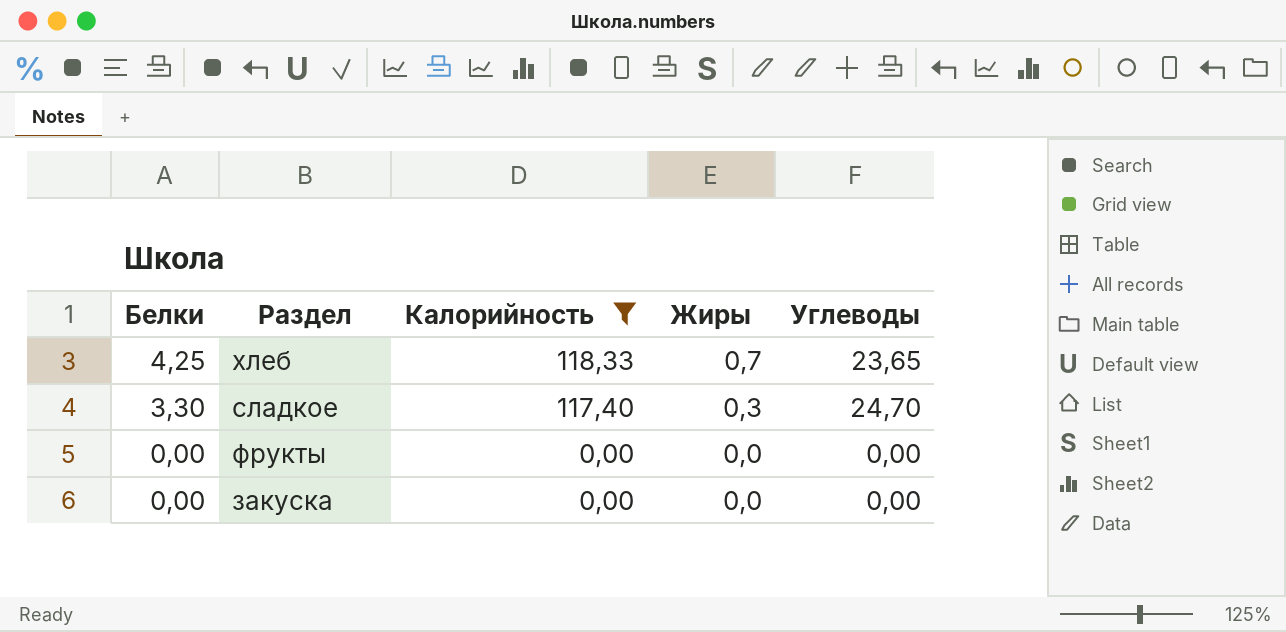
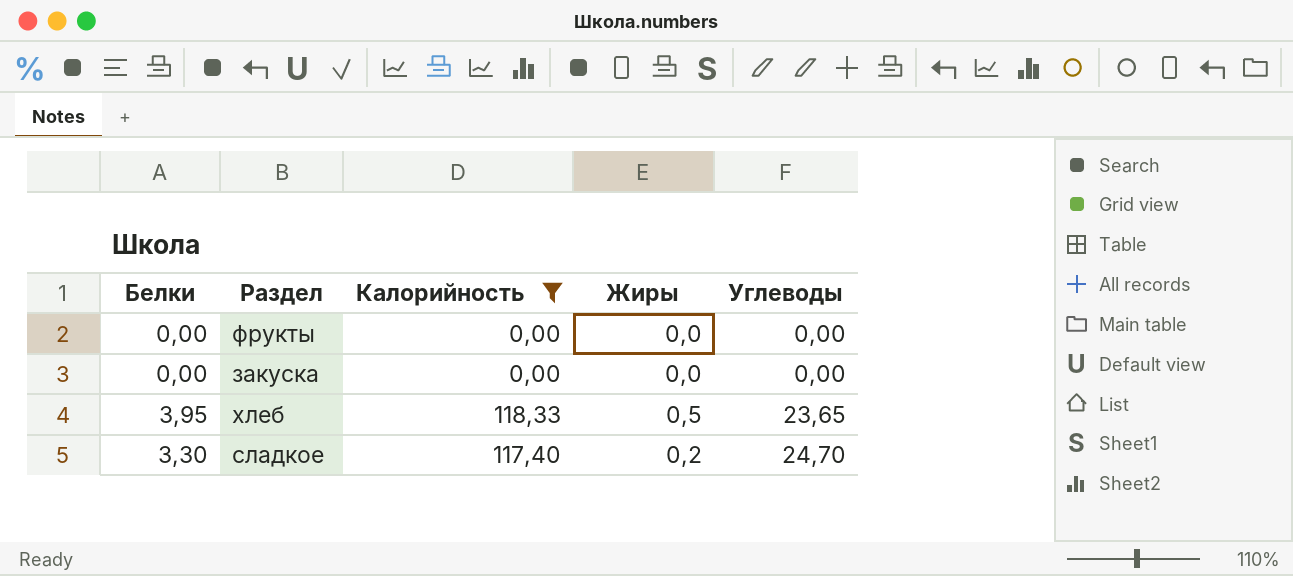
row order: Белки descending -> Углеводы ascending
хлеб | Белки: 4,25 -> 3,95
хлеб | Жиры: 0,7 -> 0,5
сладкое | Жиры: 0,3 -> 0,2

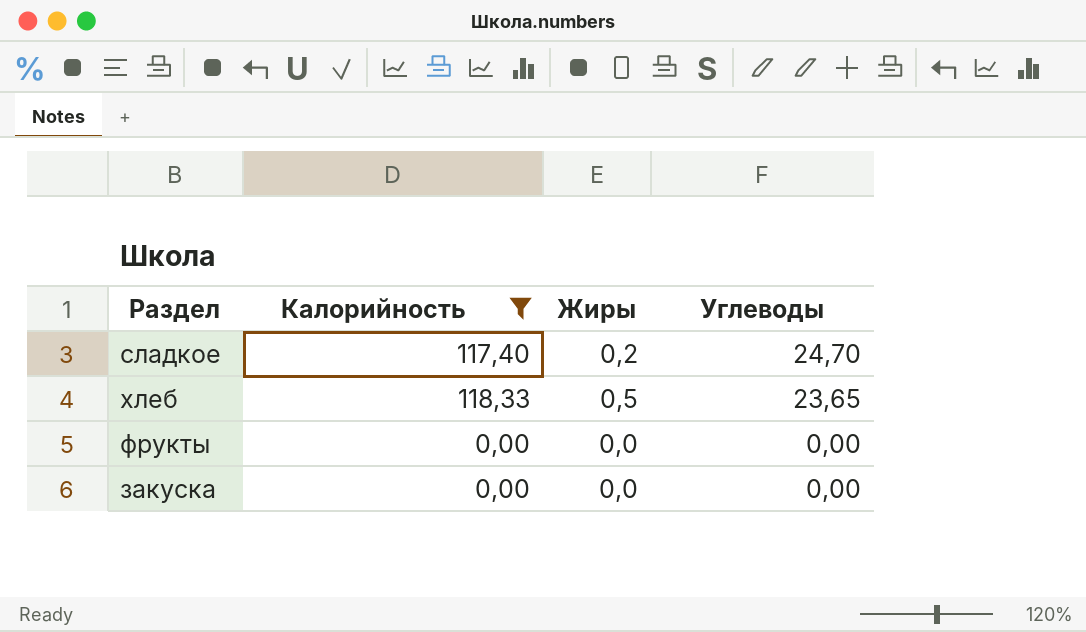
row order: Углеводы ascending -> Углеводы descending
column Белки | position: 1 -> none

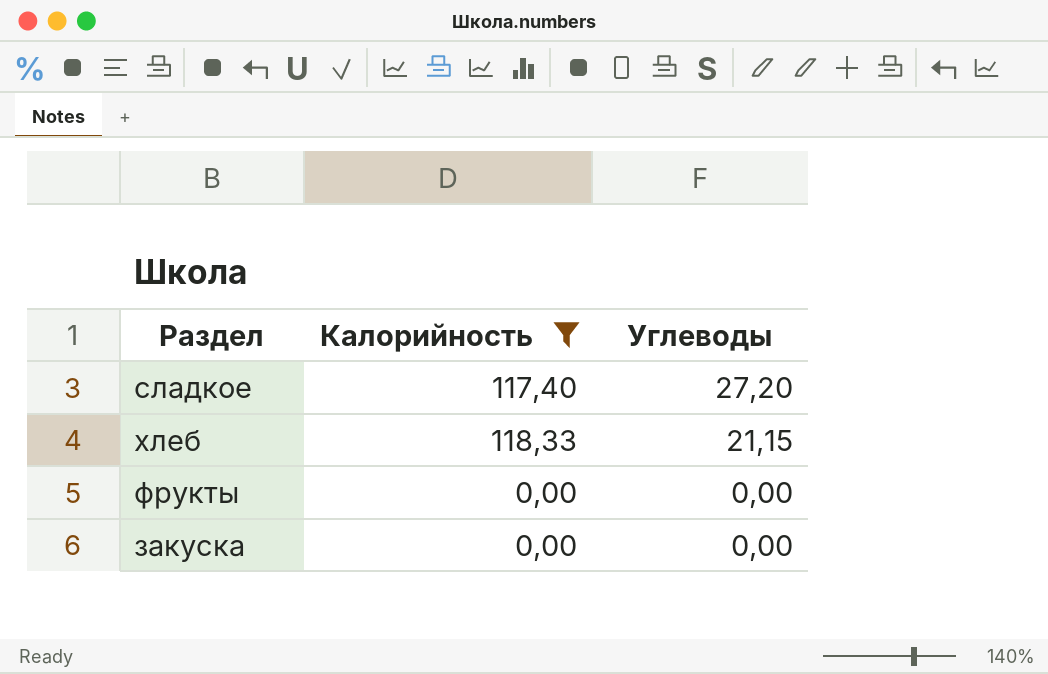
column Жиры | position: 3 -> none
сладкое | Углеводы: 24,70 -> 27,20
хлеб | Углеводы: 23,65 -> 21,15

